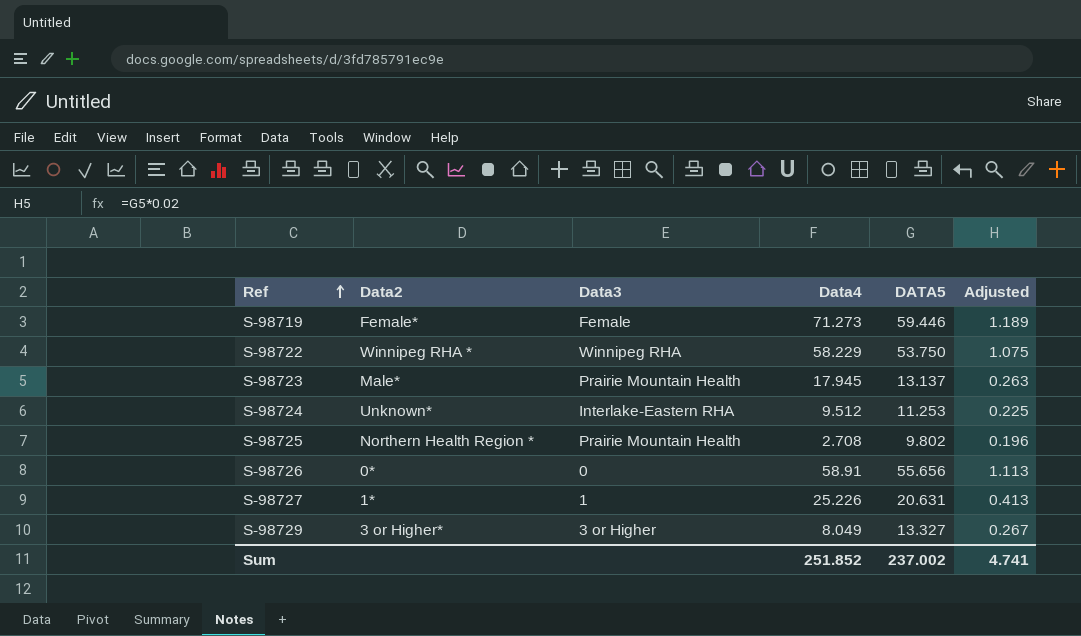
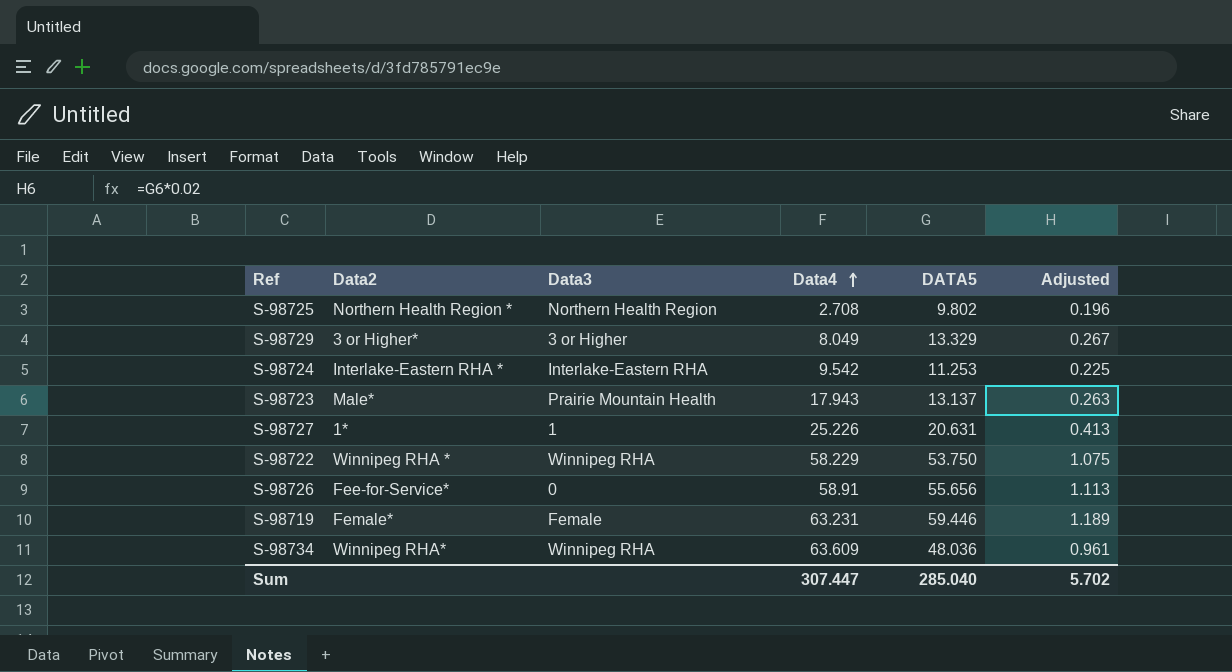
row order: Ref ascending -> Data4 ascending
S-98725 | Data3: Prairie Mountain Health -> Northern Health Region
S-98729 | DATA5: 13.327 -> 13.329
S-98724 | Data2: Unknown* -> Interlake-Eastern RHA *
S-98724 | Data4: 9.512 -> 9.542
S-98723 | Data4: 17.945 -> 17.943
S-98726 | Data2: 0* -> Fee-for-Service*
S-98719 | Data4: 71.273 -> 63.231
row S-98734: none -> Winnipeg RHA* | Winnipeg RHA | 63.609 | 48.036 | 0.961
Sum | Data4: 251.852 -> 307.447
Sum | DATA5: 237.002 -> 285.040
Sum | Adjusted: 4.741 -> 5.702

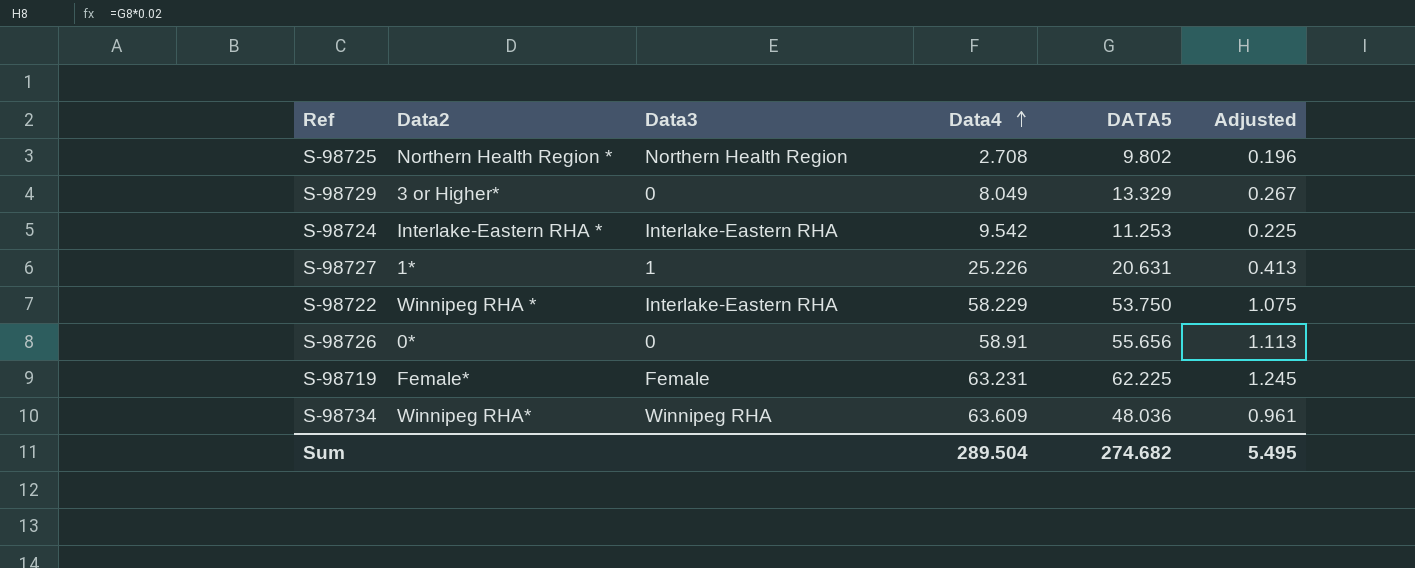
row S-98723: Male* | Prairie Mountain Health | 17.943 | 13.137 | 0.263 -> none
S-98729 | Data3: 3 or Higher -> 0
S-98722 | Data3: Winnipeg RHA -> Interlake-Eastern RHA
S-98726 | Data2: Fee-for-Service* -> 0*
S-98719 | DATA5: 59.446 -> 62.225
S-98719 | Adjusted: 1.189 -> 1.245
Sum | Data4: 307.447 -> 289.504
Sum | DATA5: 285.040 -> 274.682
Sum | Adjusted: 5.702 -> 5.495

